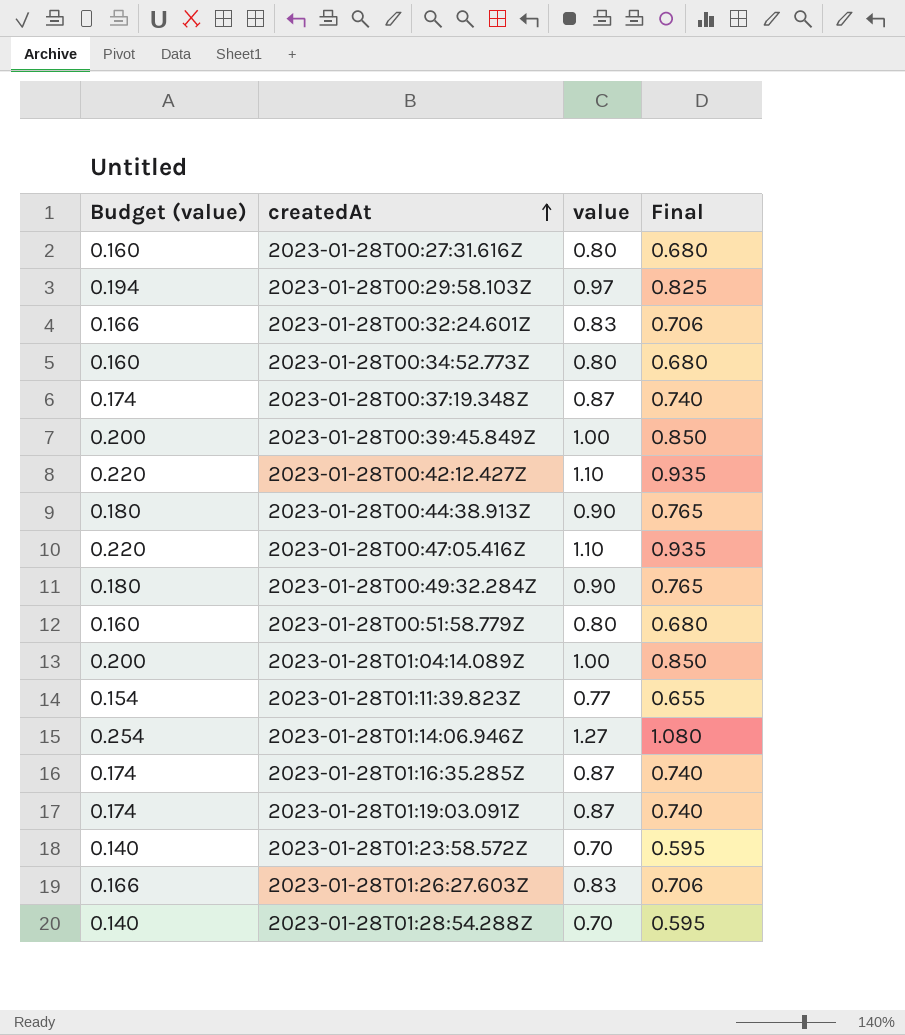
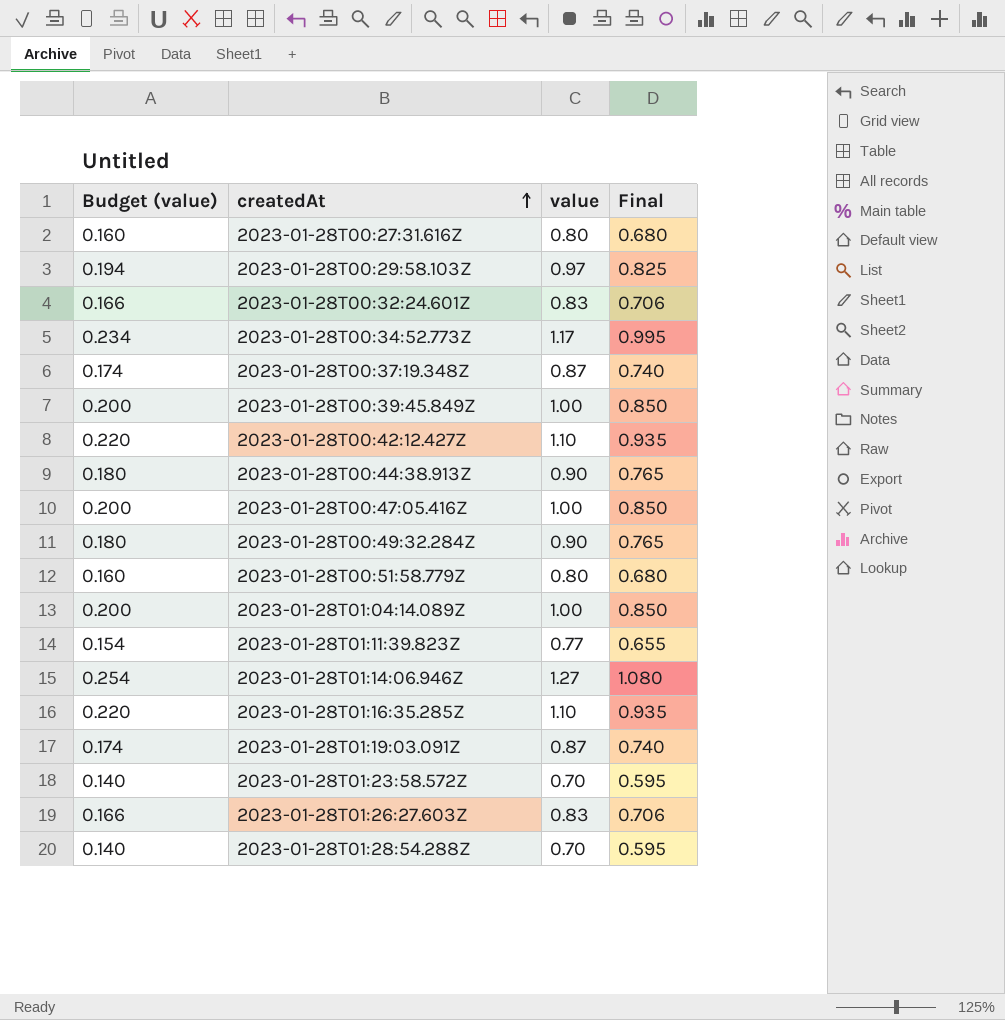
2023-01-28T00:34:52.773Z | Budget (value): 0.160 -> 0.234
2023-01-28T00:34:52.773Z | value: 0.80 -> 1.17
2023-01-28T00:34:52.773Z | Final: 0.680 -> 0.995
2023-01-28T00:47:05.416Z | Budget (value): 0.220 -> 0.200
2023-01-28T00:47:05.416Z | value: 1.10 -> 1.00
2023-01-28T00:47:05.416Z | Final: 0.935 -> 0.850
2023-01-28T01:16:35.285Z | Budget (value): 0.174 -> 0.220
2023-01-28T01:16:35.285Z | value: 0.87 -> 1.10
2023-01-28T01:16:35.285Z | Final: 0.740 -> 0.935

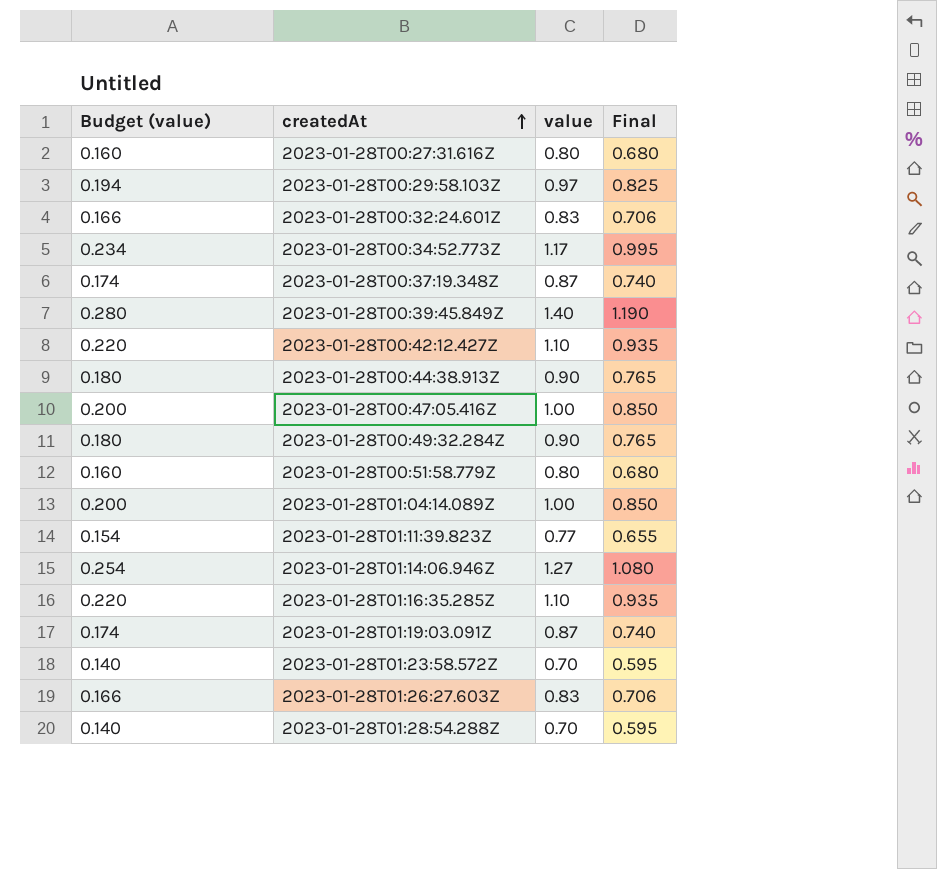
2023-01-28T00:39:45.849Z | Budget (value): 0.200 -> 0.280
2023-01-28T00:39:45.849Z | value: 1.00 -> 1.40
2023-01-28T00:39:45.849Z | Final: 0.850 -> 1.190

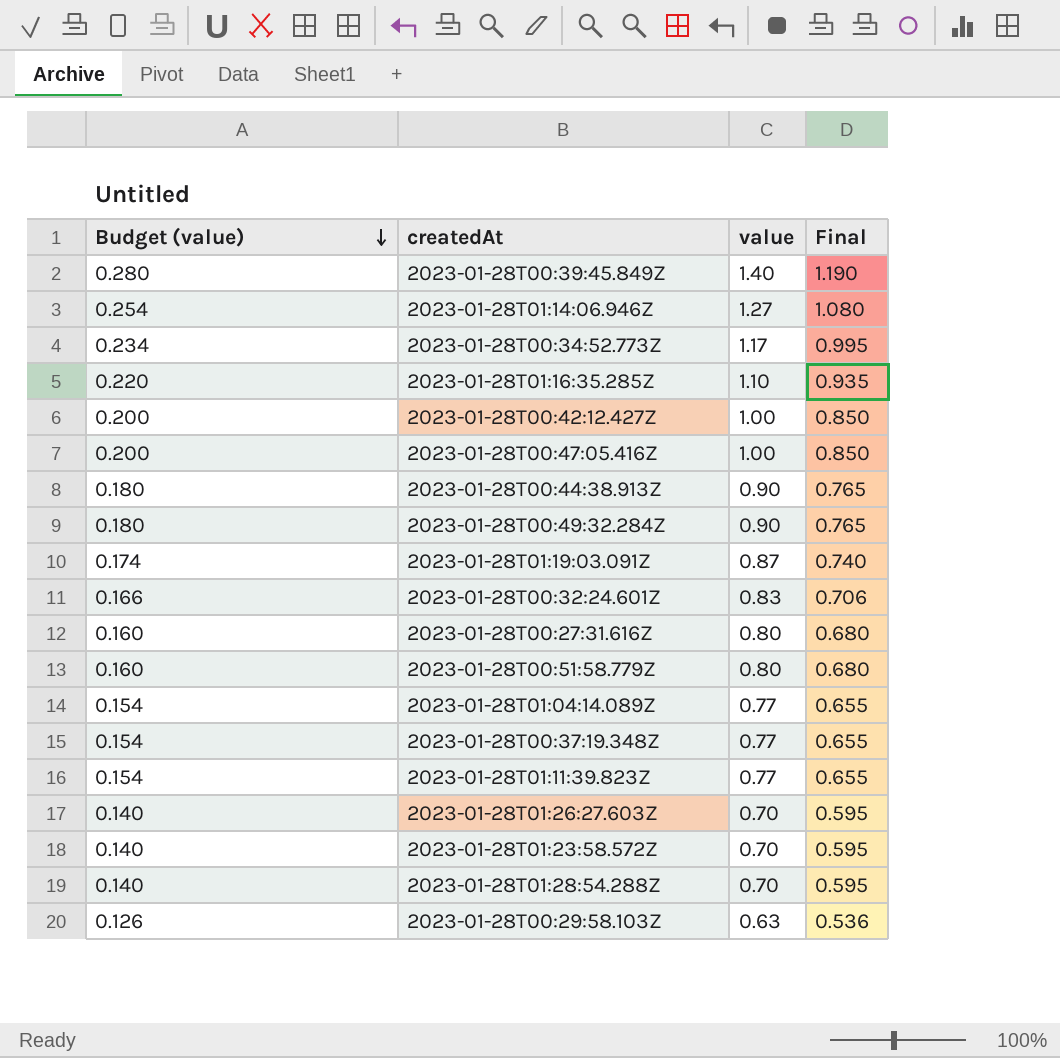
row order: createdAt ascending -> Budget (value) descending
2023-01-28T00:42:12.427Z | Budget (value): 0.220 -> 0.200
2023-01-28T00:42:12.427Z | value: 1.10 -> 1.00
2023-01-28T00:42:12.427Z | Final: 0.935 -> 0.850
2023-01-28T01:04:14.089Z | Budget (value): 0.200 -> 0.154
2023-01-28T01:04:14.089Z | value: 1.00 -> 0.77
2023-01-28T01:04:14.089Z | Final: 0.850 -> 0.655
2023-01-28T00:37:19.348Z | Budget (value): 0.174 -> 0.154
2023-01-28T00:37:19.348Z | value: 0.87 -> 0.77
2023-01-28T00:37:19.348Z | Final: 0.740 -> 0.655
2023-01-28T01:26:27.603Z | Budget (value): 0.166 -> 0.140
2023-01-28T01:26:27.603Z | value: 0.83 -> 0.70
2023-01-28T01:26:27.603Z | Final: 0.706 -> 0.595
2023-01-28T00:29:58.103Z | Budget (value): 0.194 -> 0.126
2023-01-28T00:29:58.103Z | value: 0.97 -> 0.63
2023-01-28T00:29:58.103Z | Final: 0.825 -> 0.536

